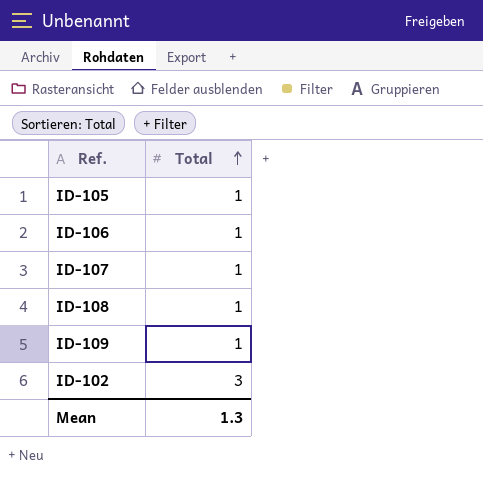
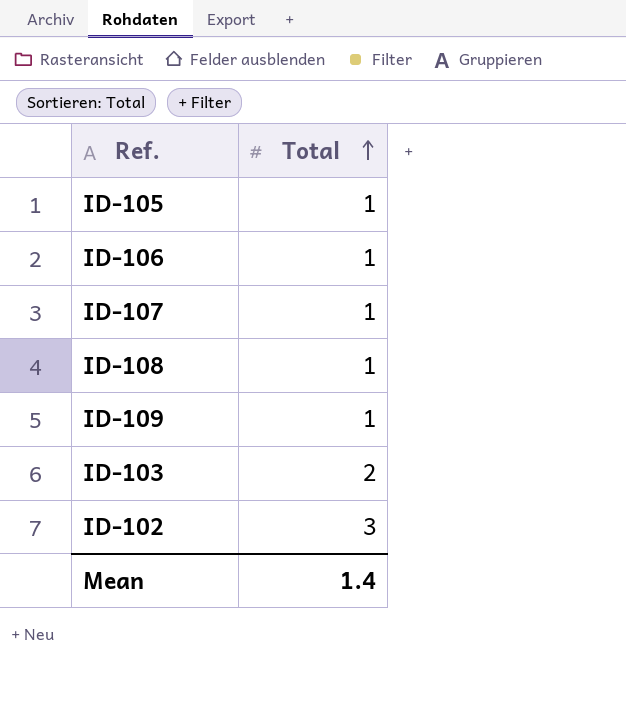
row ID-103: none -> 2
Mean | Total: 1.3 -> 1.4

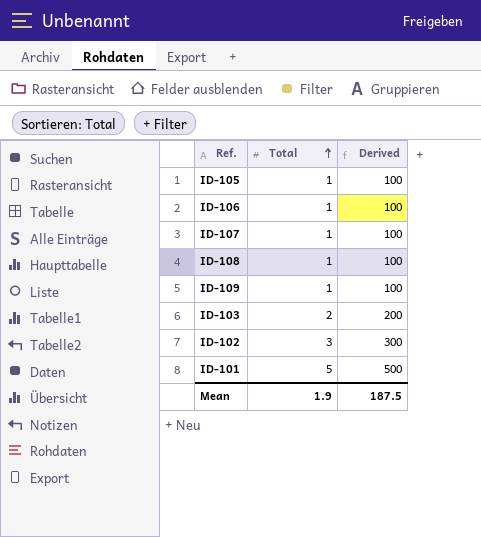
column Derived | formula: none -> [Total] * 100
row ID-101: none -> 5 | 500
Mean | Total: 1.4 -> 1.9

